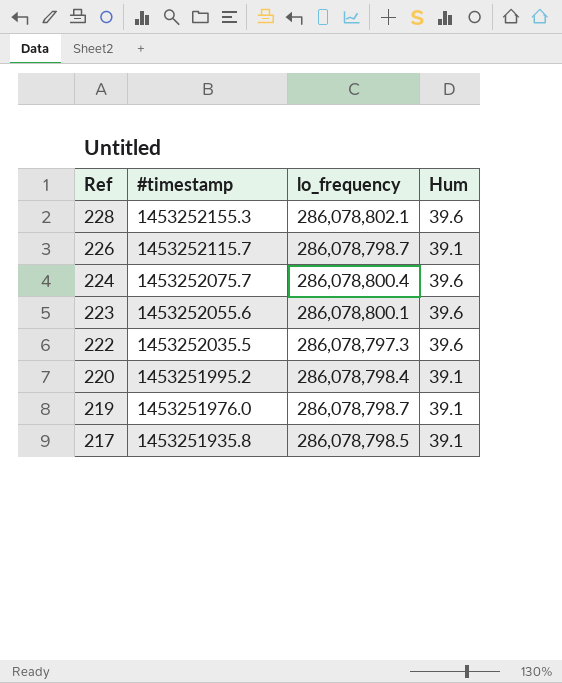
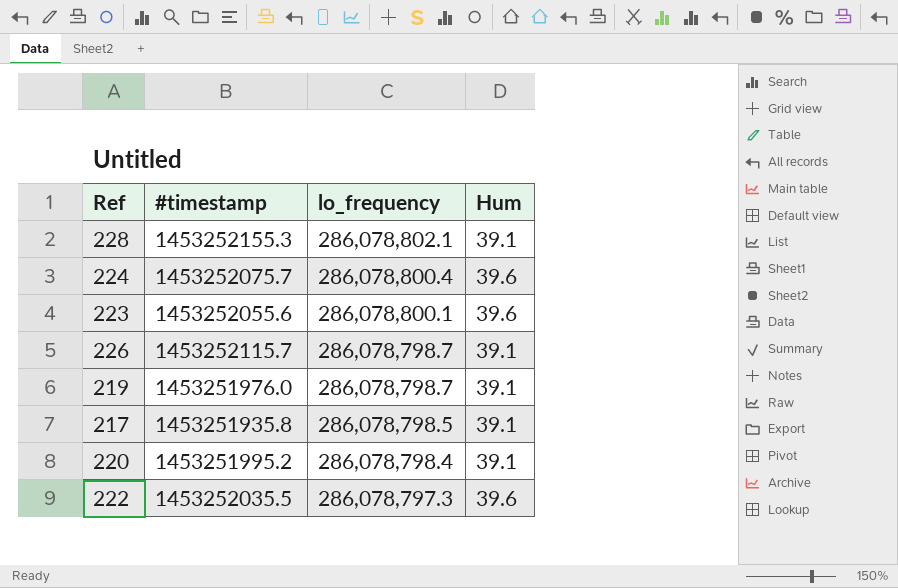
row order: Ref descending -> lo_frequency descending
228 | Hum: 39.6 -> 39.1

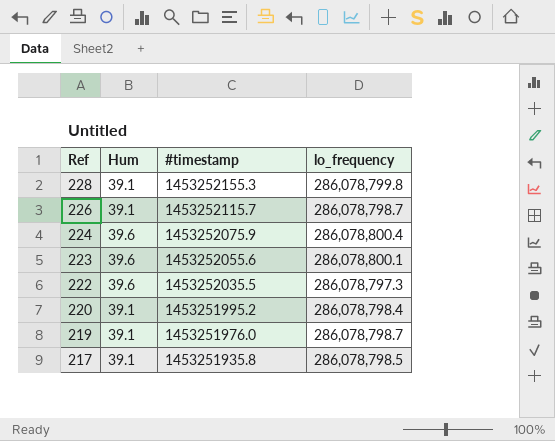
row order: lo_frequency descending -> Ref descending
column Hum | position: 4 -> 2
228 | lo_frequency: 286,078,802.1 -> 286,078,799.8
224 | #timestamp: 1453252075.7 -> 1453252075.9

